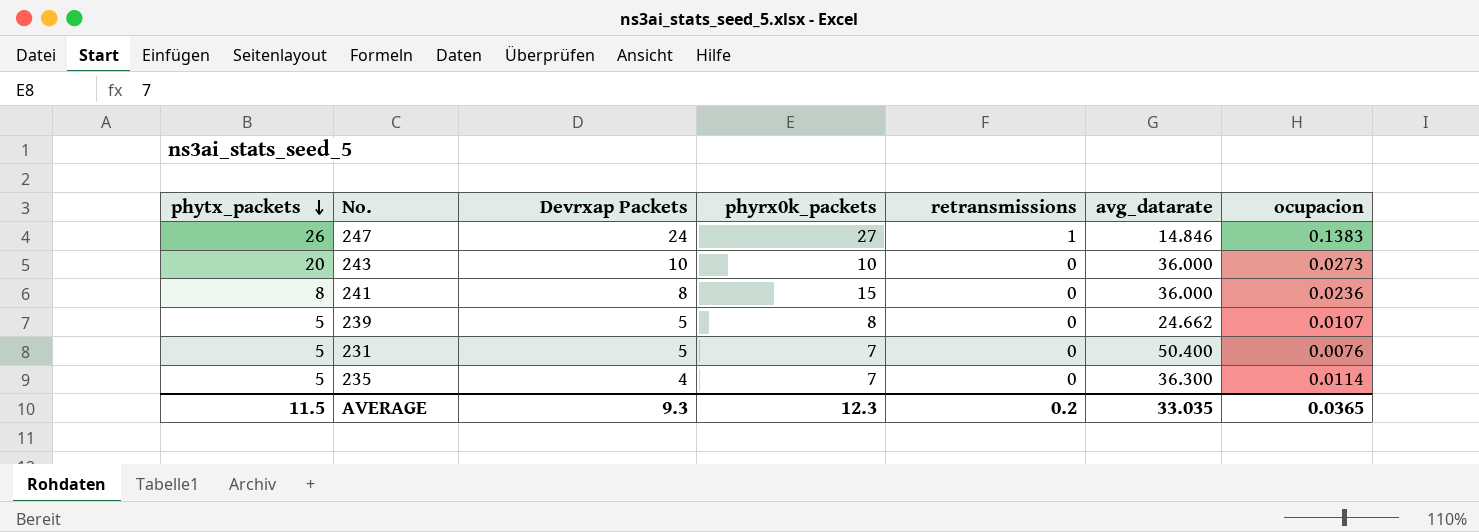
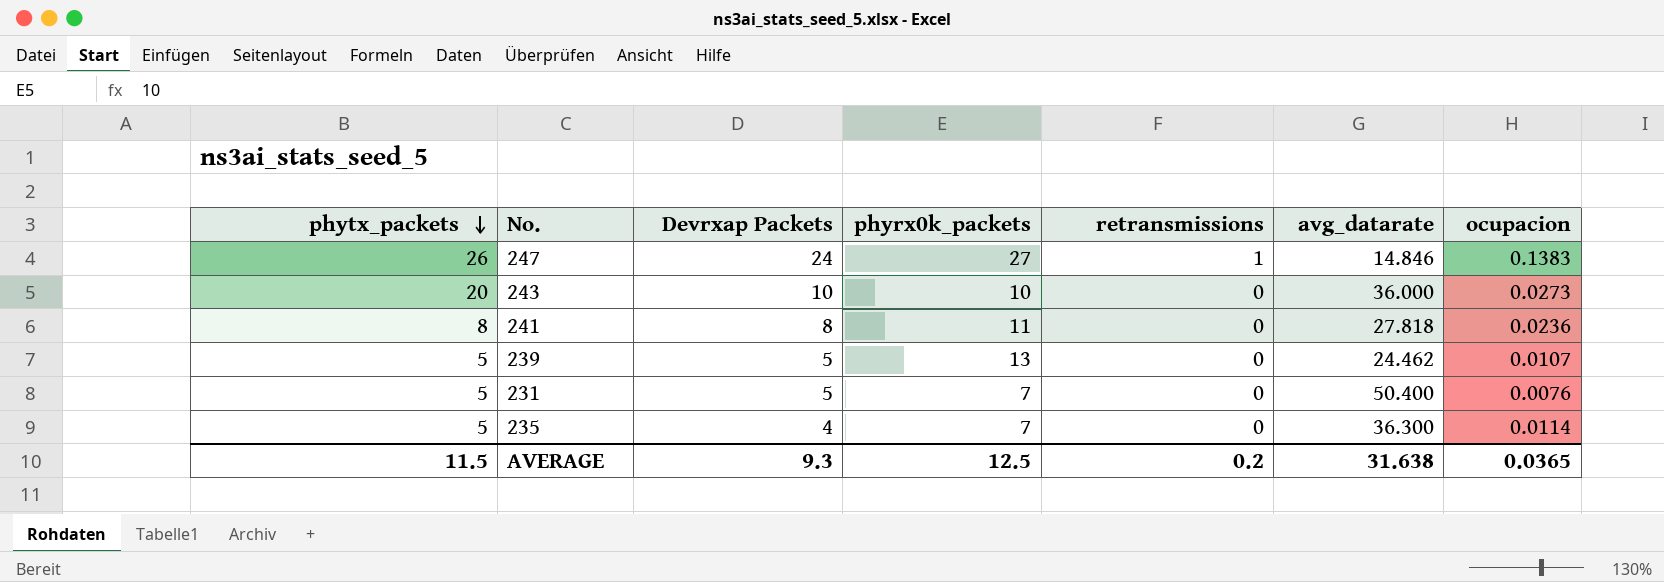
241 | phyrx0k_packets: 15 -> 11
241 | avg_datarate: 36.000 -> 27.818
239 | phyrx0k_packets: 8 -> 13
239 | avg_datarate: 24.662 -> 24.462
AVERAGE | phyrx0k_packets: 12.3 -> 12.5
AVERAGE | avg_datarate: 33.035 -> 31.638

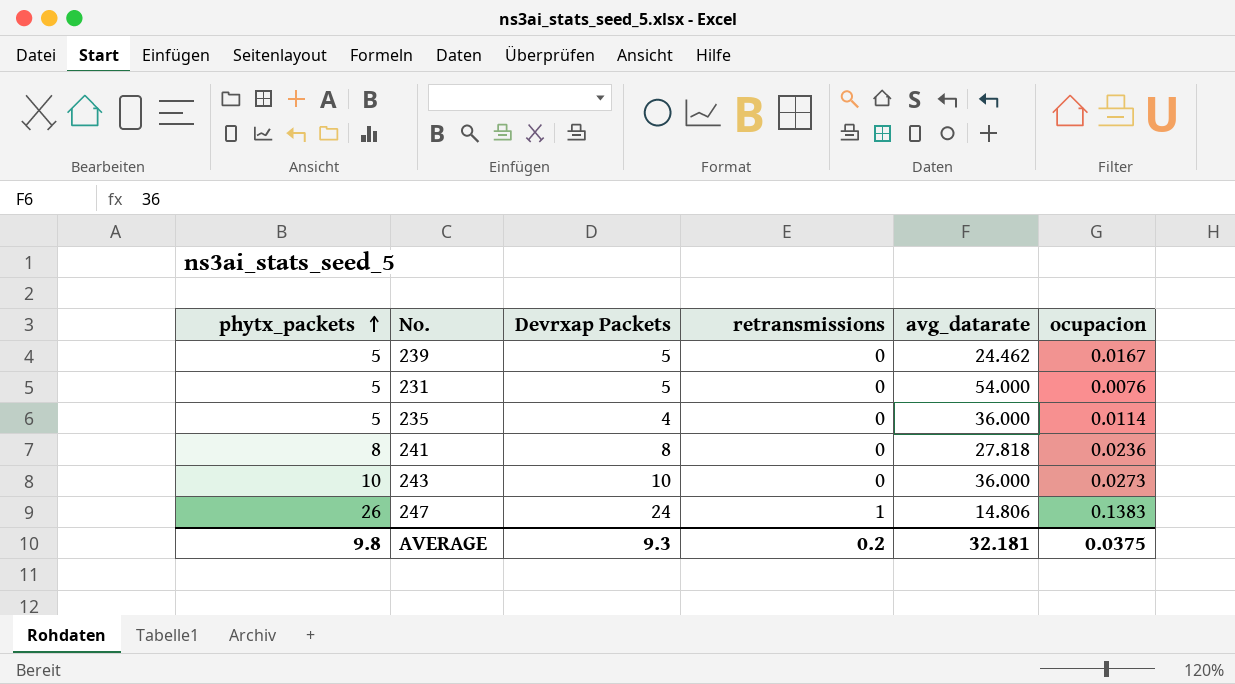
row order: phytx_packets descending -> phytx_packets ascending
column phyrx0k_packets | position: 4 -> none
239 | ocupacion: 0.0107 -> 0.0167
231 | avg_datarate: 50.400 -> 54.000
235 | avg_datarate: 36.300 -> 36.000
243 | phytx_packets: 20 -> 10
247 | avg_datarate: 14.846 -> 14.806
AVERAGE | phytx_packets: 11.5 -> 9.8
AVERAGE | avg_datarate: 31.638 -> 32.181
AVERAGE | ocupacion: 0.0365 -> 0.0375

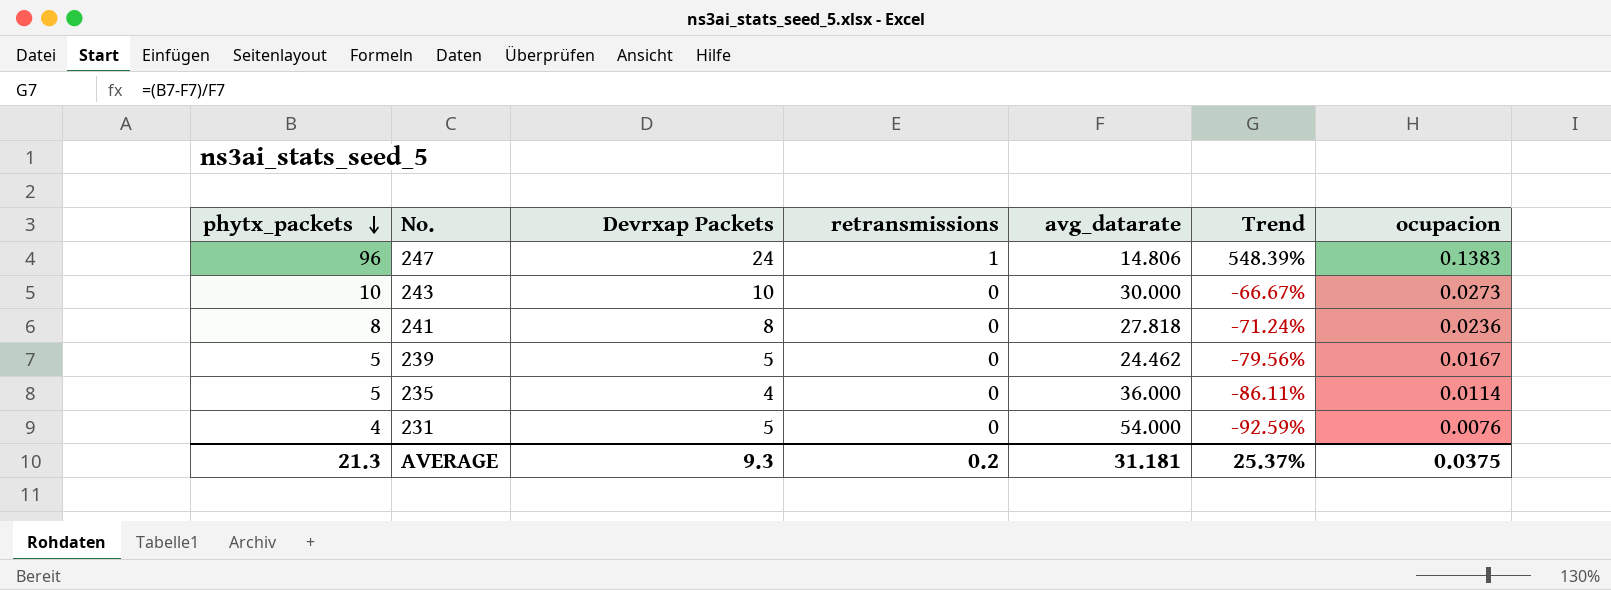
row order: phytx_packets ascending -> phytx_packets descending
column Trend | formula: none -> ([phytx_packets] - [avg_datarate]) / [avg_datarate]
247 | phytx_packets: 26 -> 96
243 | avg_datarate: 36.000 -> 30.000
231 | phytx_packets: 5 -> 4
AVERAGE | phytx_packets: 9.8 -> 21.3
AVERAGE | avg_datarate: 32.181 -> 31.181

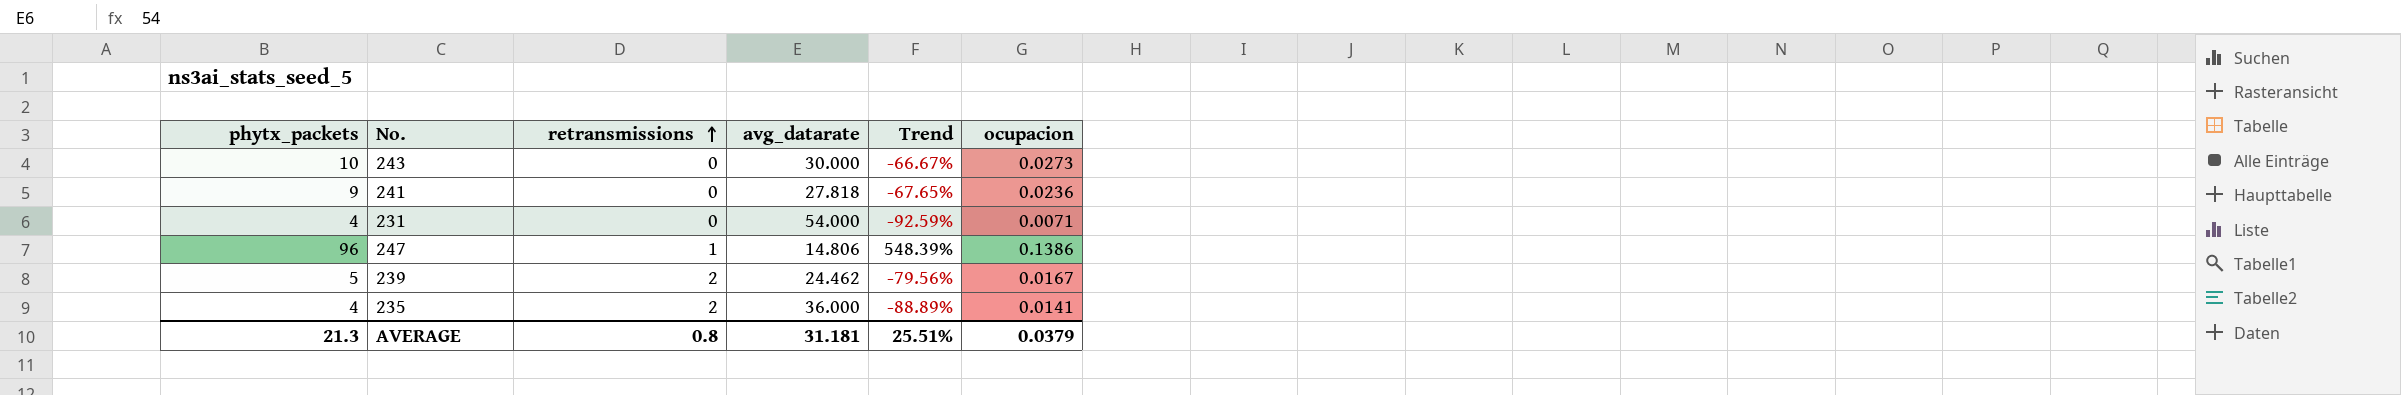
row order: phytx_packets descending -> retransmissions ascending
column Devrxap Packets | position: 3 -> none
241 | phytx_packets: 8 -> 9
241 | Trend: -71.24% -> -67.65%
231 | ocupacion: 0.0076 -> 0.0071
247 | ocupacion: 0.1383 -> 0.1386
239 | retransmissions: 0 -> 2
235 | phytx_packets: 5 -> 4
235 | retransmissions: 0 -> 2
235 | Trend: -86.11% -> -88.89%
235 | ocupacion: 0.0114 -> 0.0141
AVERAGE | retransmissions: 0.2 -> 0.8
AVERAGE | Trend: 25.37% -> 25.51%
AVERAGE | ocupacion: 0.0375 -> 0.0379

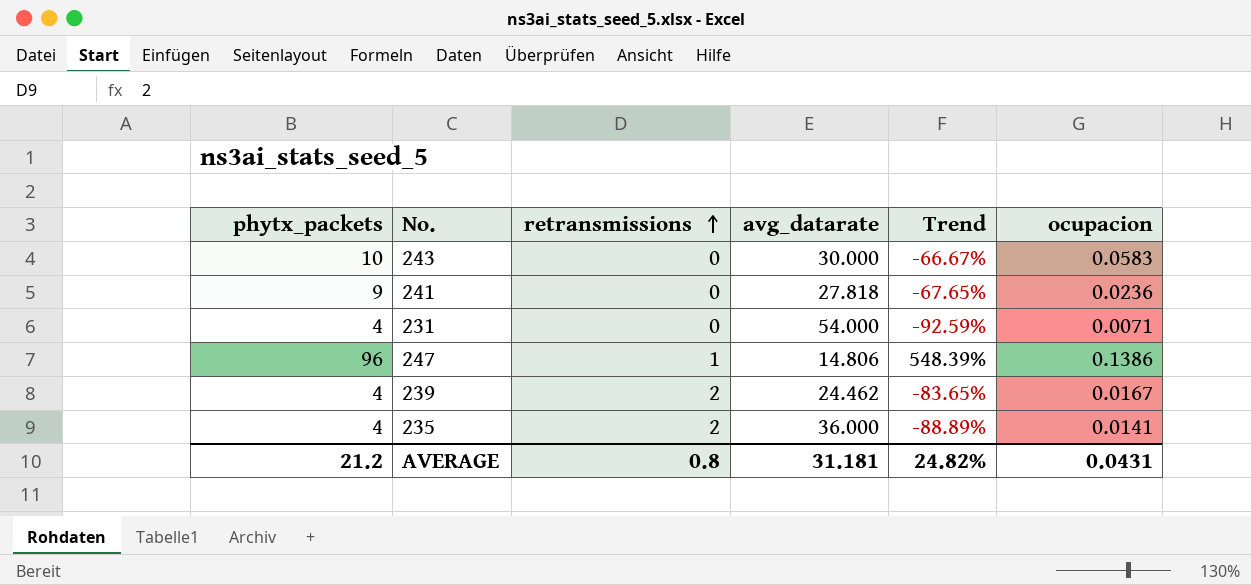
243 | ocupacion: 0.0273 -> 0.0583
239 | phytx_packets: 5 -> 4
239 | Trend: -79.56% -> -83.65%
AVERAGE | phytx_packets: 21.3 -> 21.2
AVERAGE | Trend: 25.51% -> 24.82%
AVERAGE | ocupacion: 0.0379 -> 0.0431

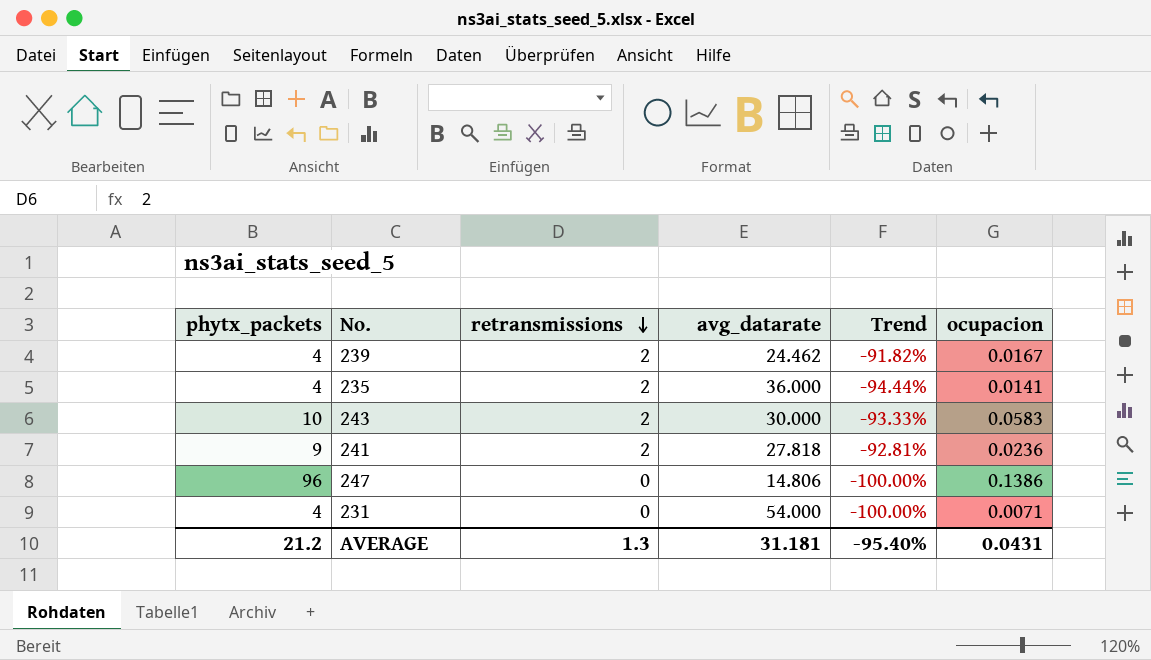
row order: retransmissions ascending -> retransmissions descending
column Trend | formula: ([phytx_packets] - [avg_datarate]) / [avg_datarate] -> ([retransmissions] - [avg_datarate]) / [avg_datarate]
243 | retransmissions: 0 -> 2
241 | retransmissions: 0 -> 2
247 | retransmissions: 1 -> 0
AVERAGE | retransmissions: 0.8 -> 1.3
AVERAGE | Trend: 24.82% -> -95.40%

